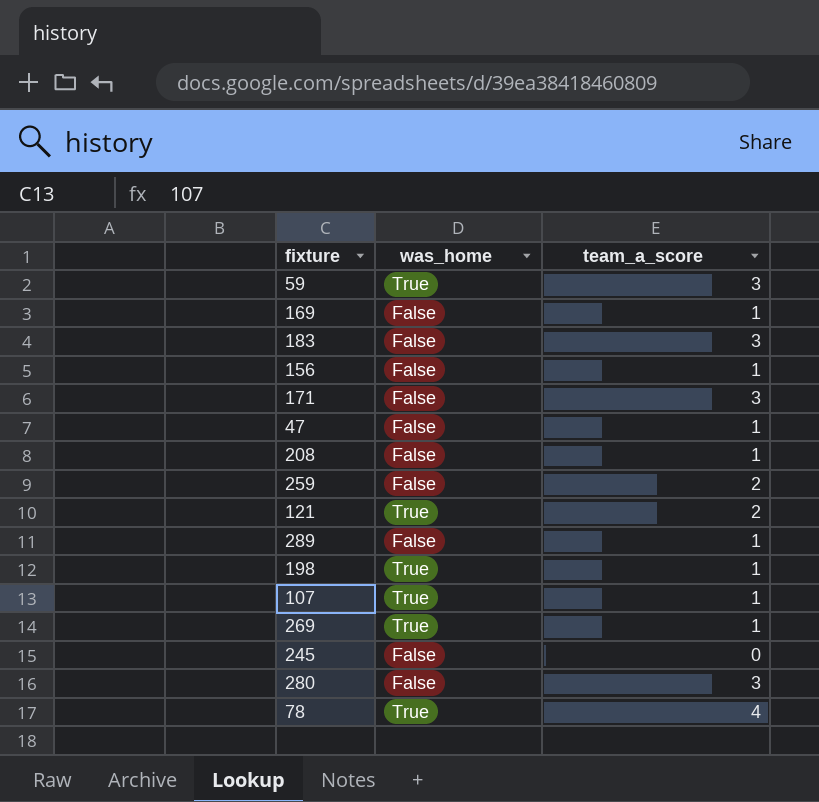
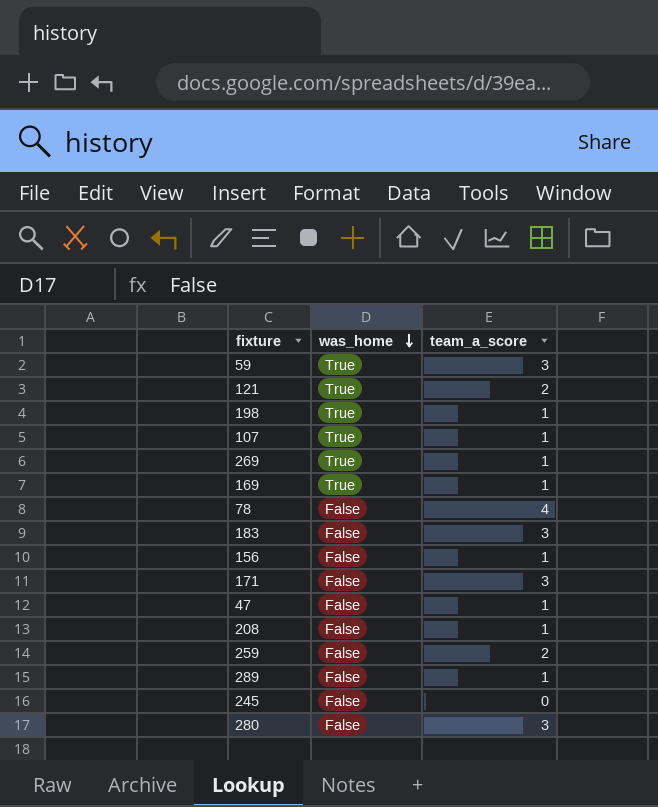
row order: none -> was_home descending
169 | was_home: False -> True
78 | was_home: True -> False

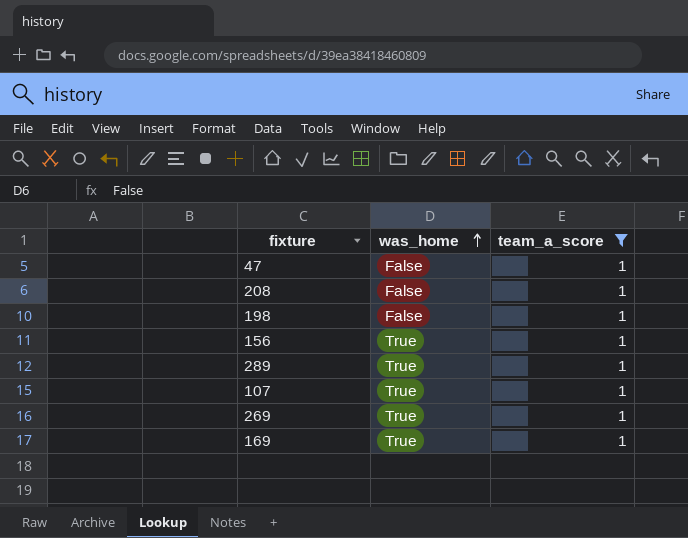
filter: none -> team_a_score = 1
row order: was_home descending -> was_home ascending
198 | was_home: True -> False
156 | was_home: False -> True
289 | was_home: False -> True

